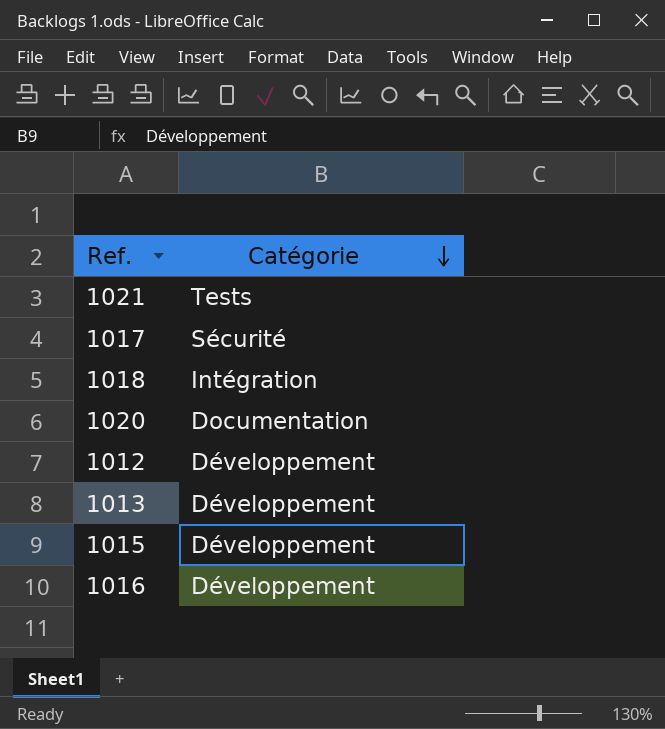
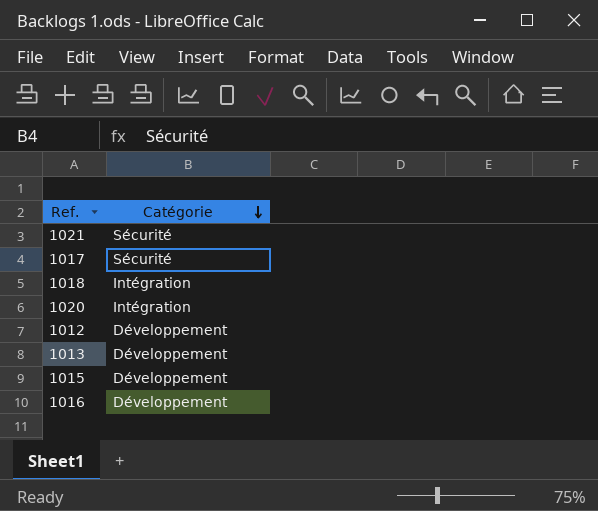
1021 | Catégorie: Tests -> Sécurité
1020 | Catégorie: Documentation -> Intégration

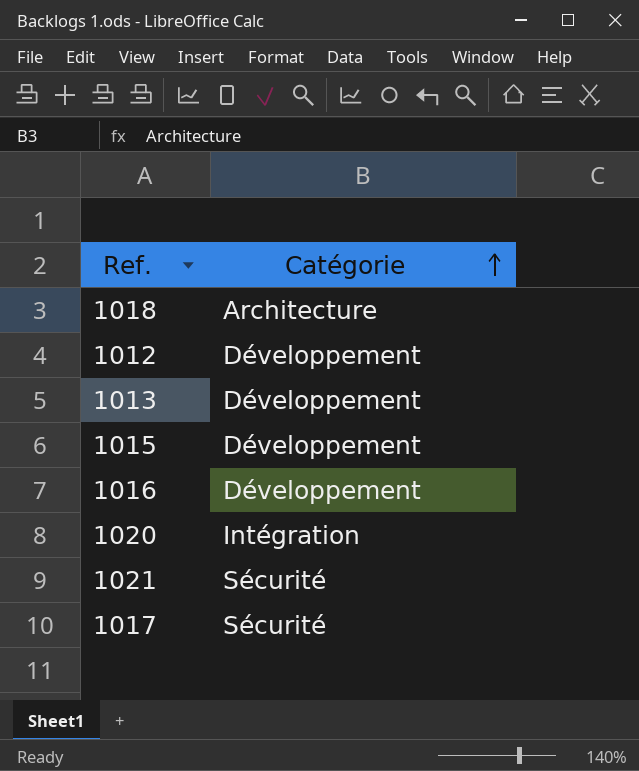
row order: Catégorie descending -> Catégorie ascending
1018 | Catégorie: Intégration -> Architecture

